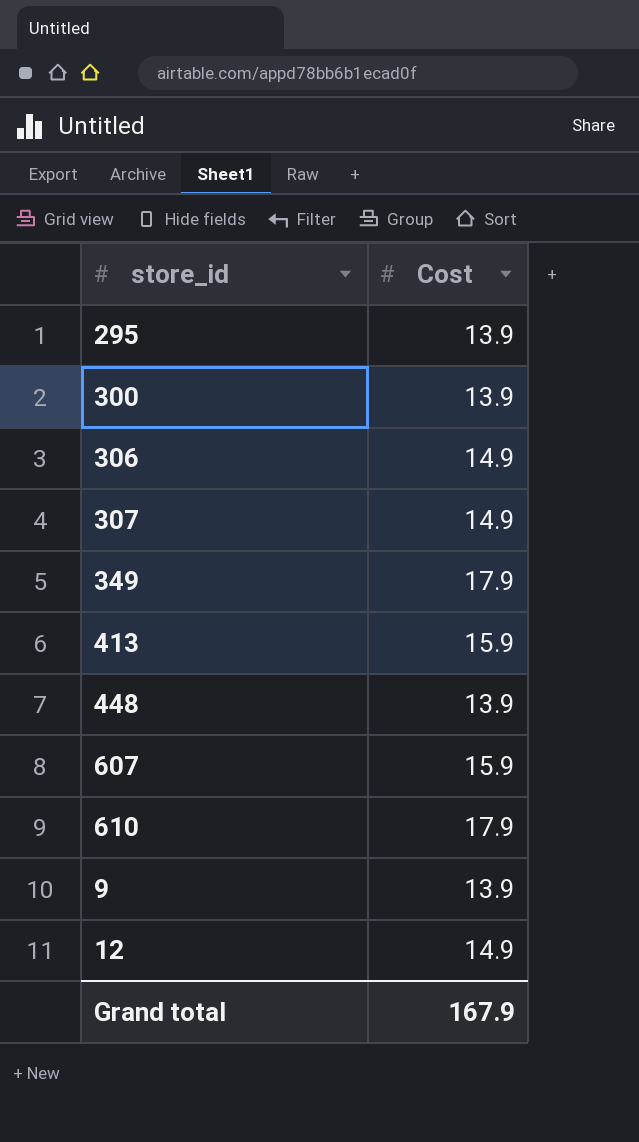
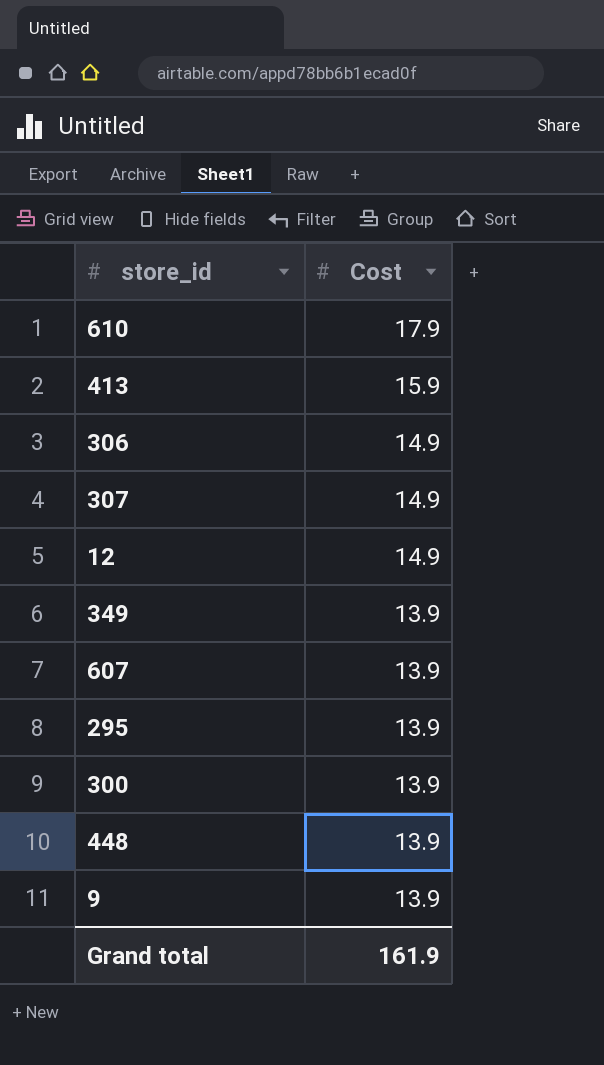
row order: none -> Cost descending
349 | Cost: 17.9 -> 13.9
607 | Cost: 15.9 -> 13.9
Grand total | Cost: 167.9 -> 161.9

